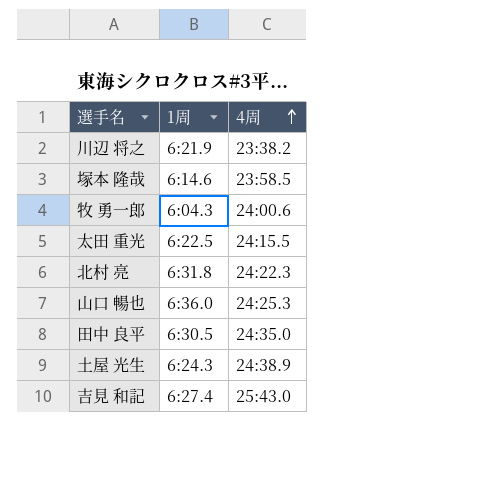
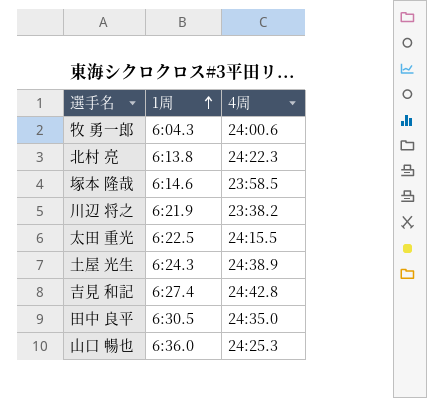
row order: 4周 ascending -> 1周 ascending
北村 亮 | 1周: 6:31.8 -> 6:13.8
吉見 和記 | 4周: 25:43.0 -> 24:42.8

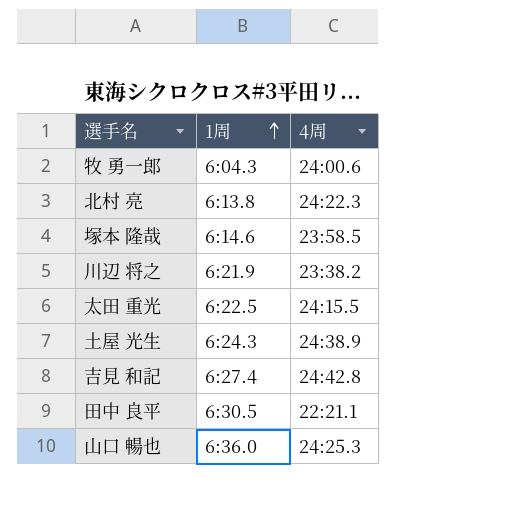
田中 良平 | 4周: 24:35.0 -> 22:21.1

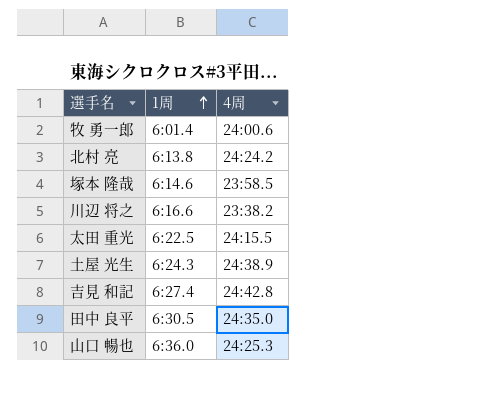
牧 勇一郎 | 1周: 6:04.3 -> 6:01.4
北村 亮 | 4周: 24:22.3 -> 24:24.2
川辺 将之 | 1周: 6:21.9 -> 6:16.6
田中 良平 | 4周: 22:21.1 -> 24:35.0

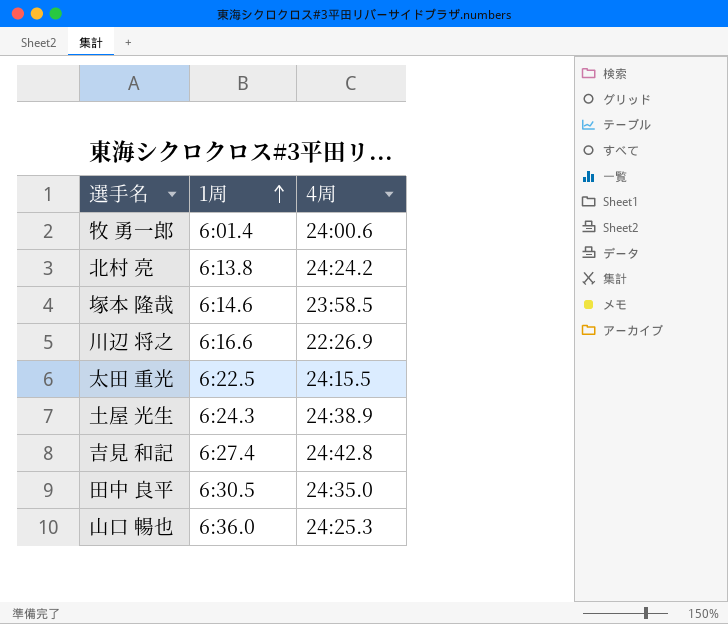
川辺 将之 | 4周: 23:38.2 -> 22:26.9

